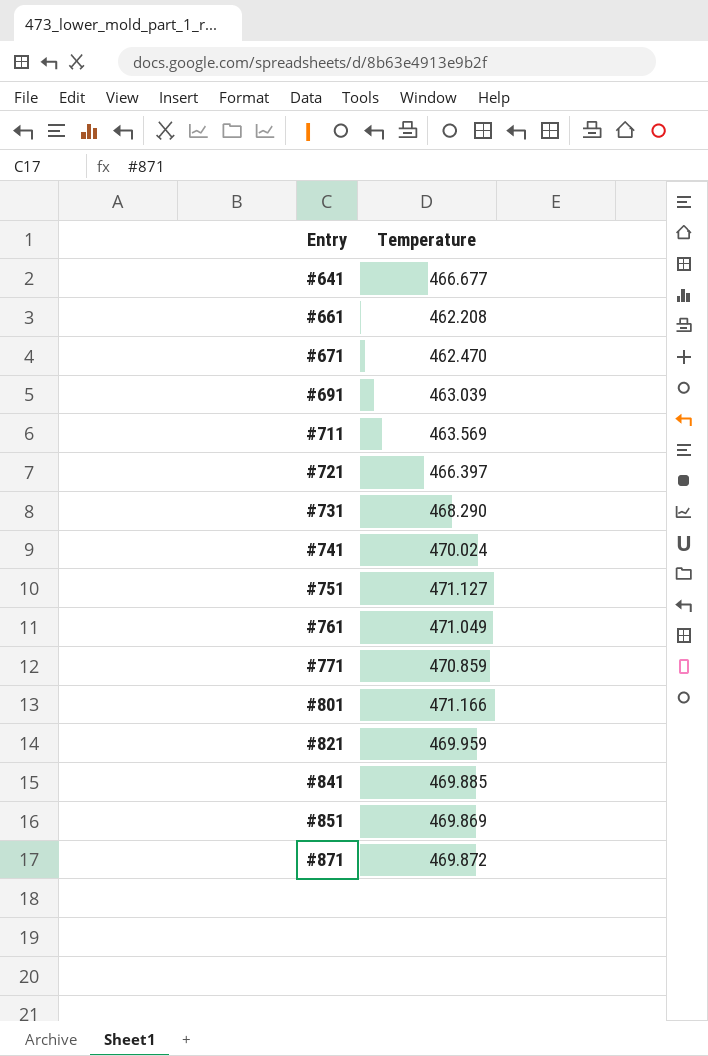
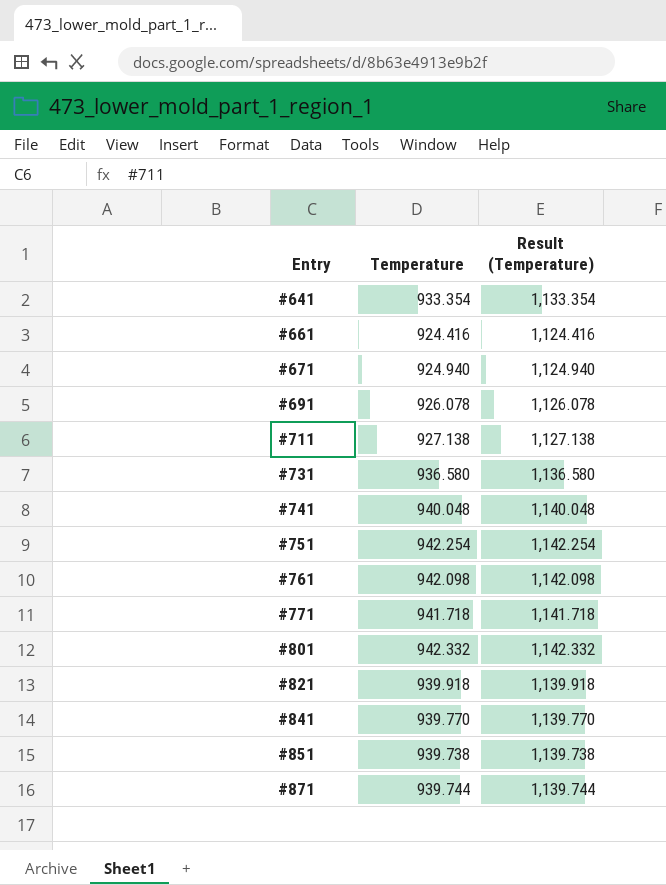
column Result (Temperature) | formula: none -> [Temperature] + 200
row #721: 466.397 -> none
#641 | Temperature: 466.677 -> 933.354
#661 | Temperature: 462.208 -> 924.416
#671 | Temperature: 462.470 -> 924.940
#691 | Temperature: 463.039 -> 926.078
#711 | Temperature: 463.569 -> 927.138
#731 | Temperature: 468.290 -> 936.580
#741 | Temperature: 470.024 -> 940.048
#751 | Temperature: 471.127 -> 942.254
#761 | Temperature: 471.049 -> 942.098
#771 | Temperature: 470.859 -> 941.718
#801 | Temperature: 471.166 -> 942.332
#821 | Temperature: 469.959 -> 939.918
#841 | Temperature: 469.885 -> 939.770
#851 | Temperature: 469.869 -> 939.738
#871 | Temperature: 469.872 -> 939.744

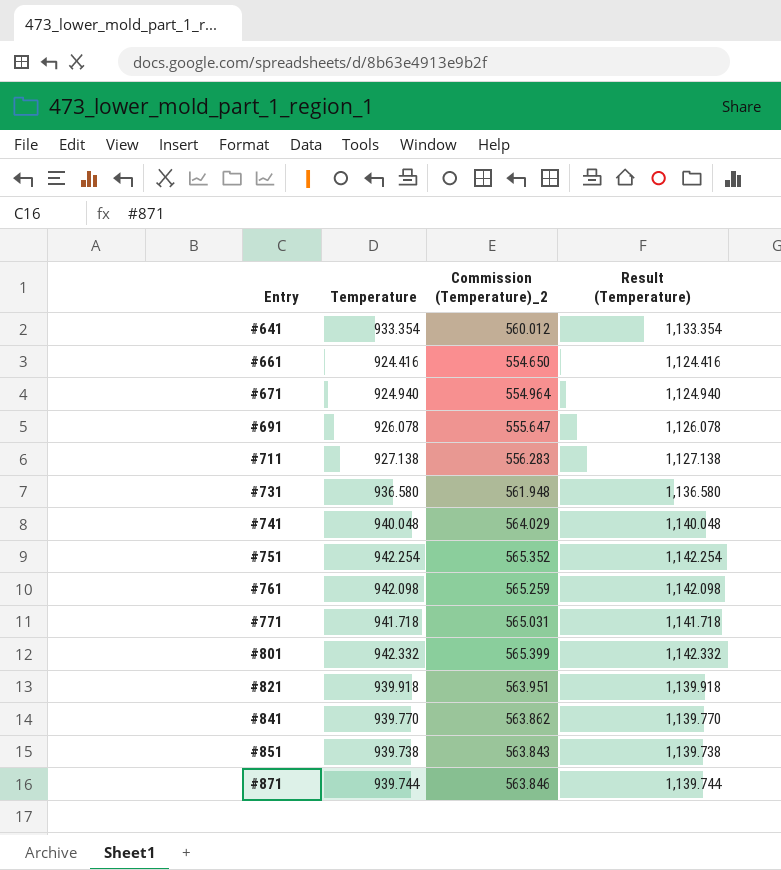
column Commission (Temperature)_2 | formula: none -> [Temperature] * 0.6

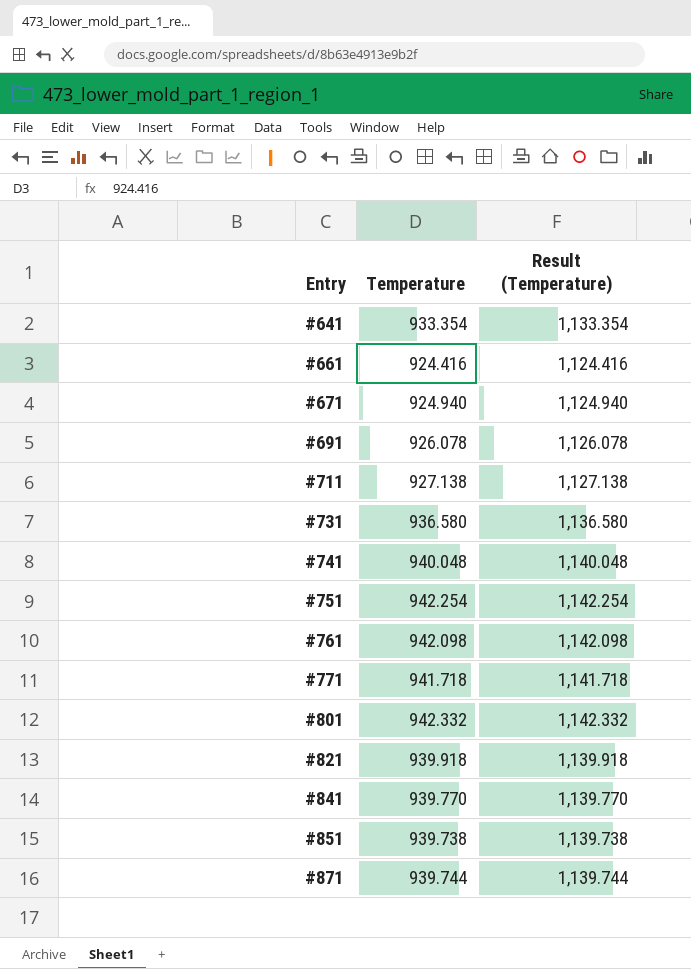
column Commission (Temperature)_2 | formula: [Temperature] * 0.6 -> none

